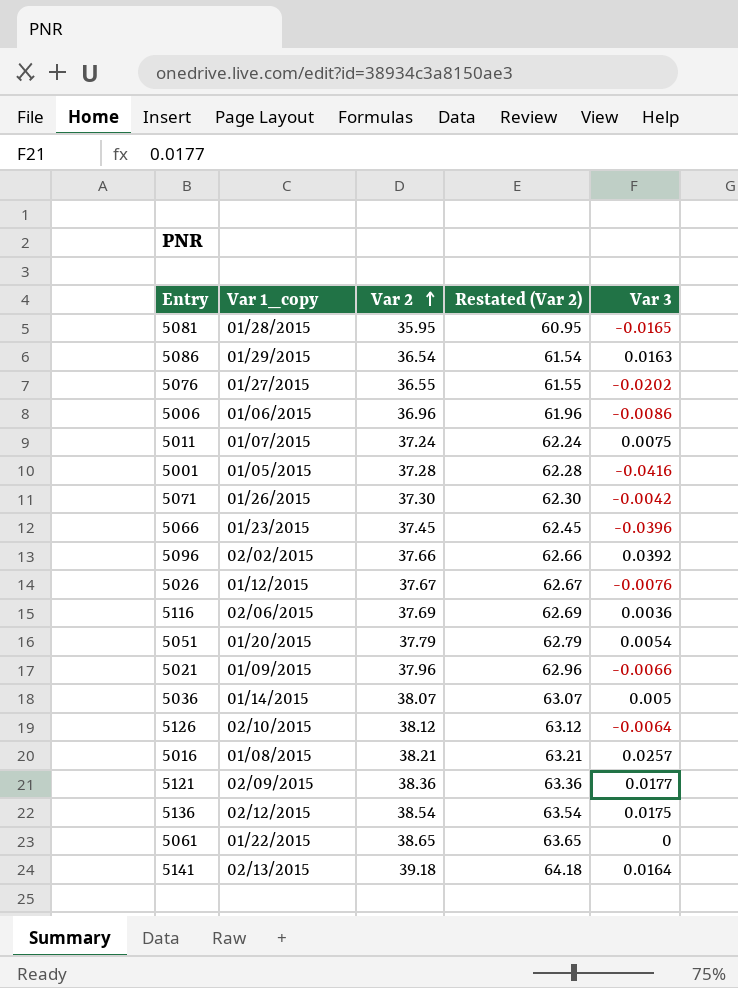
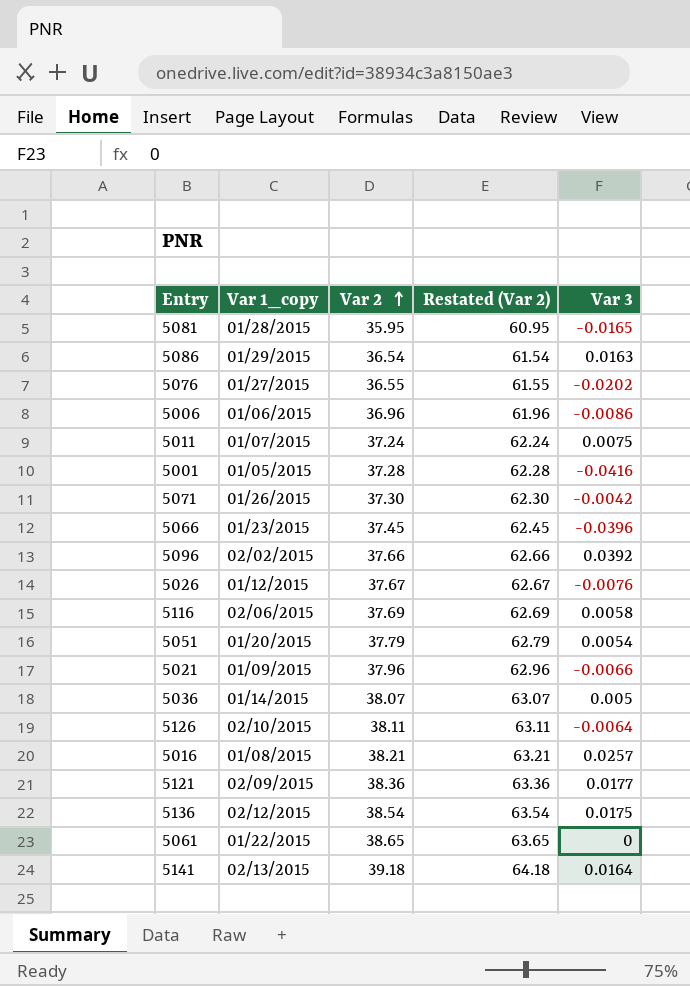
5116 | Var 3: 0.0036 -> 0.0058
5126 | Var 2: 38.12 -> 38.11
5126 | Restated (Var 2): 63.12 -> 63.11

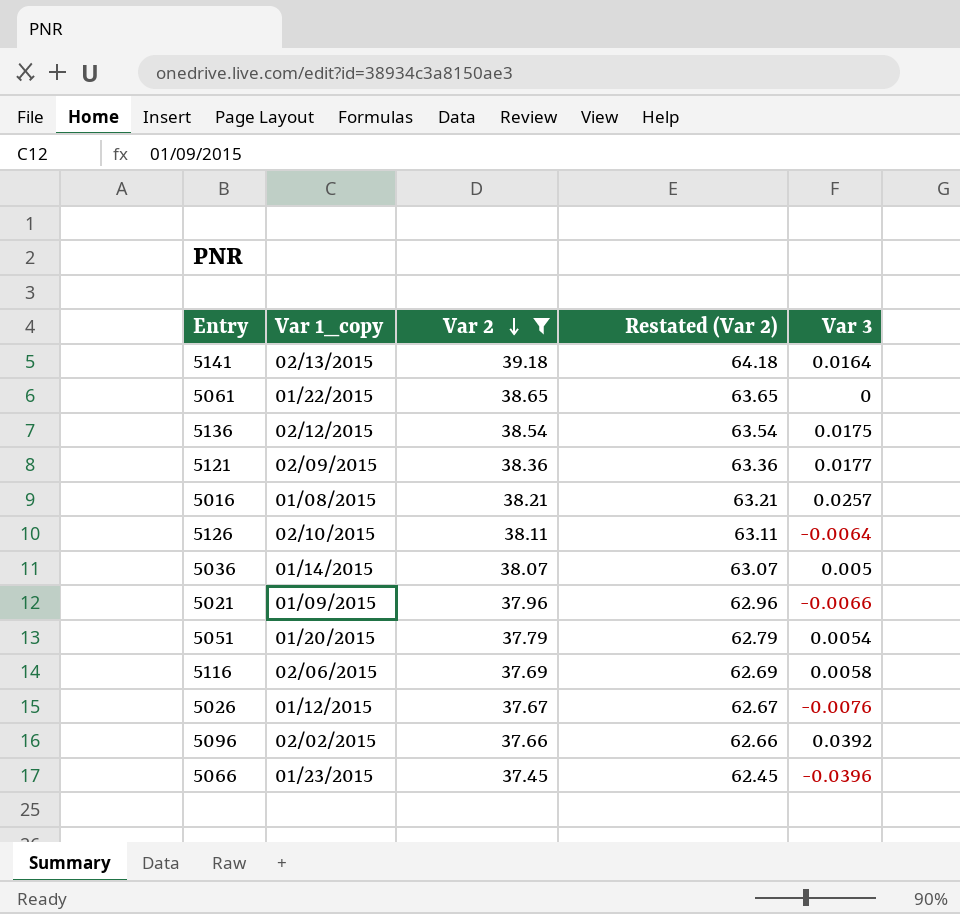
filter: none -> Var 2 >= 37.45
row order: Var 2 ascending -> Var 2 descending

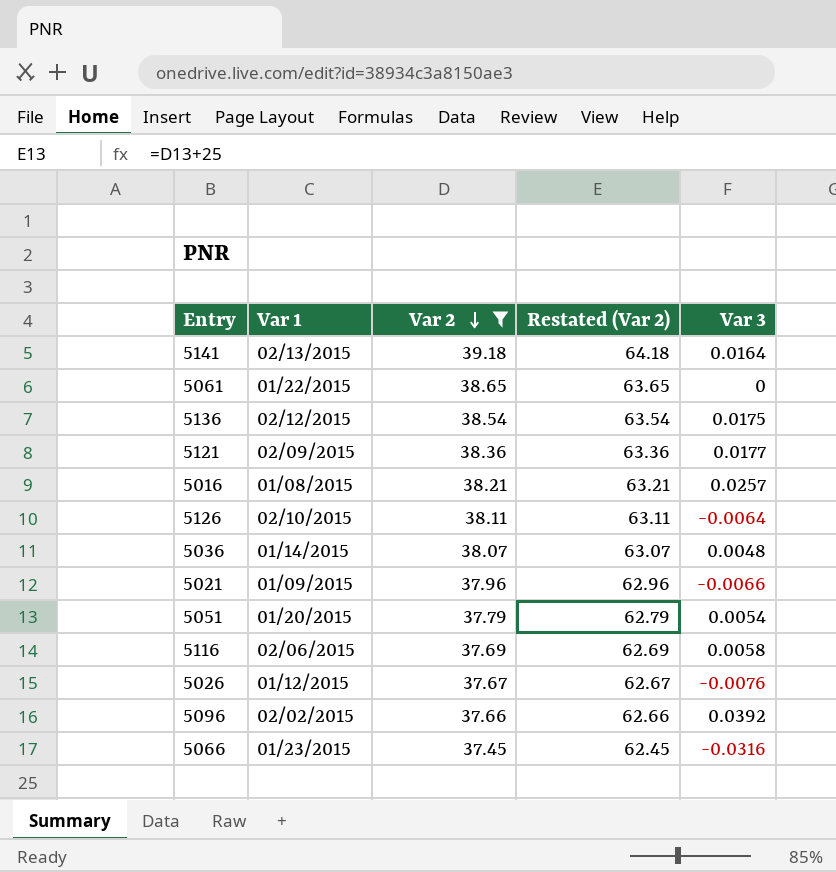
column name: Var 1_copy -> Var 1
5036 | Var 3: 0.005 -> 0.0048
5066 | Var 3: -0.0396 -> -0.0316

